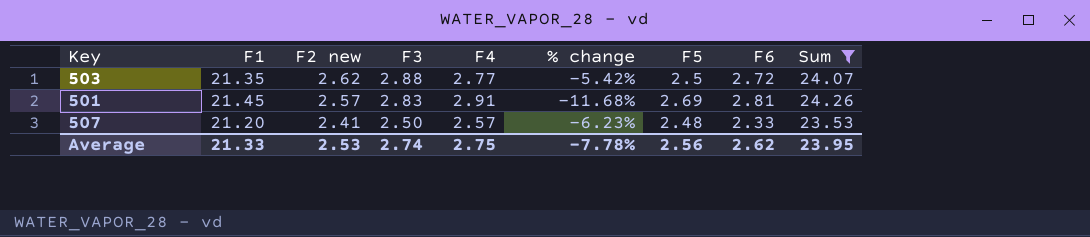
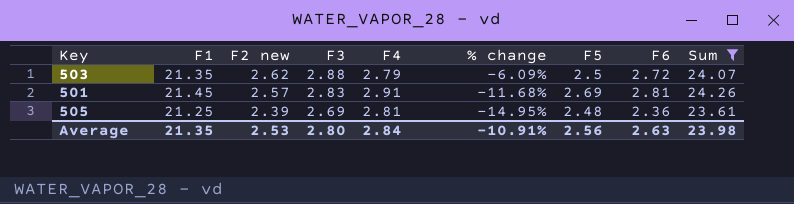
row 507: 21.20 | 2.41 | 2.50 | 2.57 | -6.23% | 2.48 | 2.33 | 23.53 -> none
503 | F4: 2.77 -> 2.79
503 | % change: -5.42% -> -6.09%
row 505: none -> 21.25 | 2.39 | 2.69 | 2.81 | -14.95% | 2.48 | 2.36 | 23.61
Average | F1: 21.33 -> 21.35
Average | F3: 2.74 -> 2.80
Average | F4: 2.75 -> 2.84
Average | % change: -7.78% -> -10.91%
Average | F6: 2.62 -> 2.63
Average | Sum: 23.95 -> 23.98

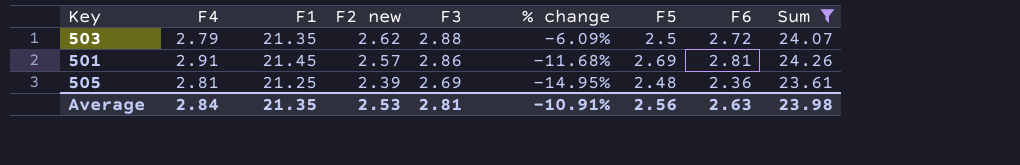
column F4 | position: 5 -> 2
501 | F3: 2.83 -> 2.86
Average | F3: 2.80 -> 2.81

